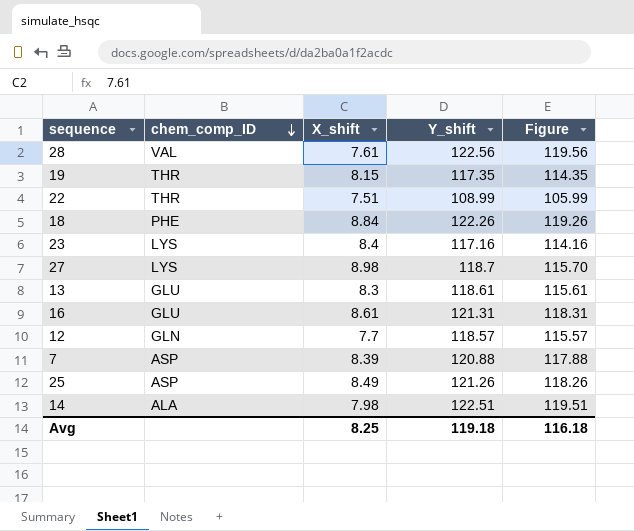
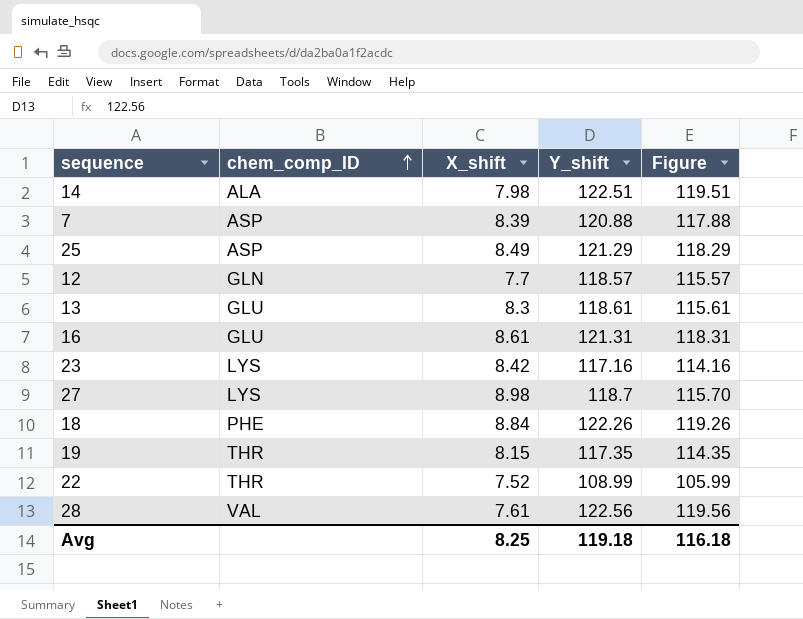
row order: chem_comp_ID descending -> chem_comp_ID ascending
25 | Y_shift: 121.26 -> 121.29
25 | Figure: 118.26 -> 118.29
23 | X_shift: 8.4 -> 8.42
22 | X_shift: 7.51 -> 7.52

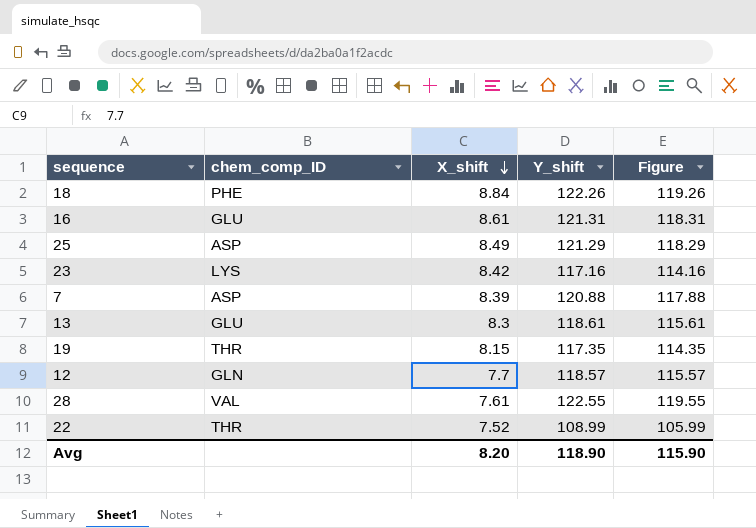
row order: chem_comp_ID ascending -> X_shift descending
row 14: ALA | 7.98 | 122.51 | 119.51 -> none
row 27: LYS | 8.98 | 118.7 | 115.70 -> none
28 | Y_shift: 122.56 -> 122.55
28 | Figure: 119.56 -> 119.55
Avg | X_shift: 8.25 -> 8.20
Avg | Y_shift: 119.18 -> 118.90
Avg | Figure: 116.18 -> 115.90

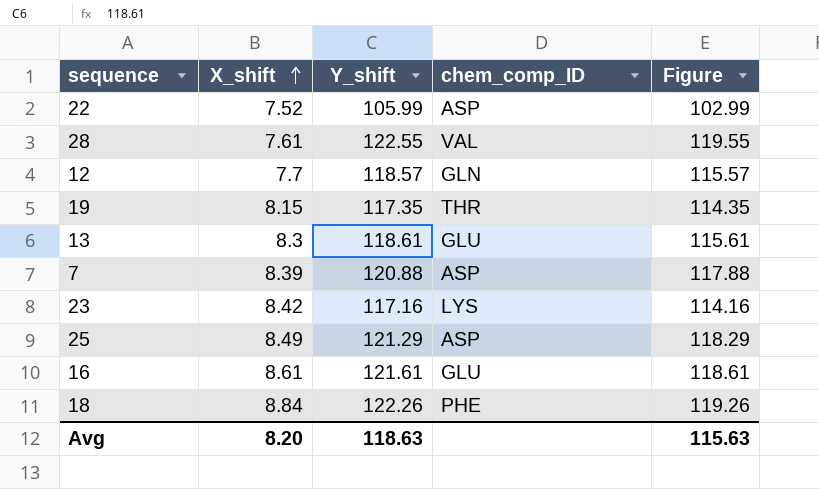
row order: X_shift descending -> X_shift ascending
column chem_comp_ID | position: 2 -> 4
22 | Y_shift: 108.99 -> 105.99
22 | chem_comp_ID: THR -> ASP
22 | Figure: 105.99 -> 102.99
16 | Y_shift: 121.31 -> 121.61
16 | Figure: 118.31 -> 118.61
Avg | Y_shift: 118.90 -> 118.63
Avg | Figure: 115.90 -> 115.63

